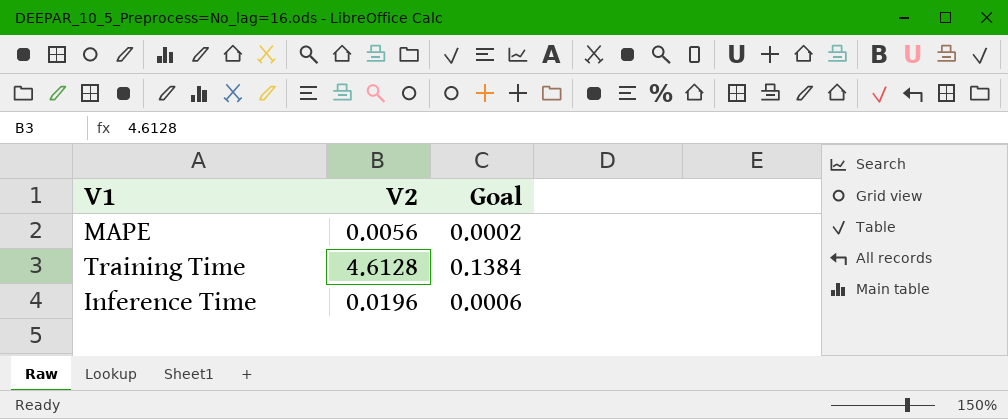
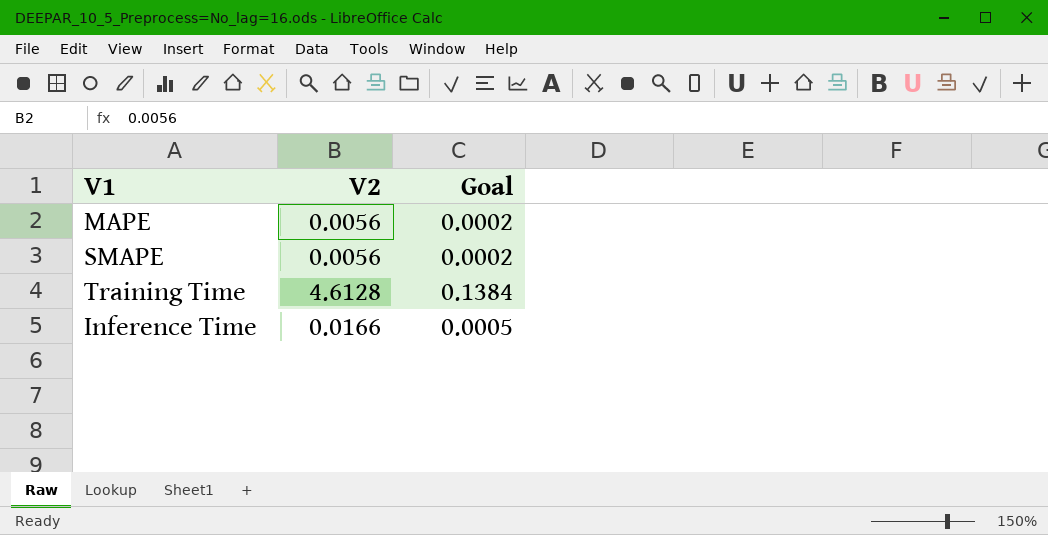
row SMAPE: none -> 0.0056 | 0.0002
Inference Time | V2: 0.0196 -> 0.0166
Inference Time | Goal: 0.0006 -> 0.0005

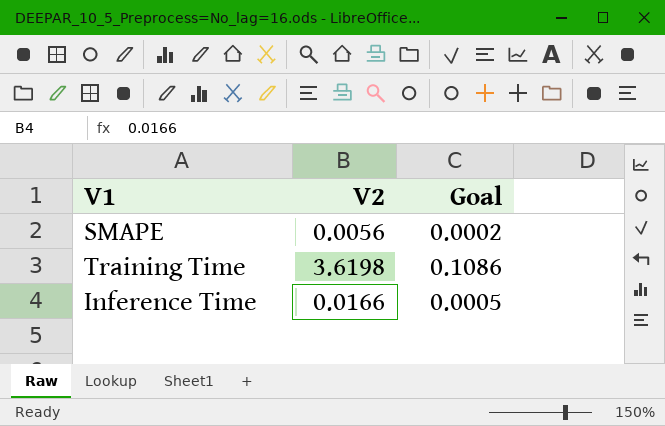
row MAPE: 0.0056 | 0.0002 -> none
Training Time | V2: 4.6128 -> 3.6198
Training Time | Goal: 0.1384 -> 0.1086

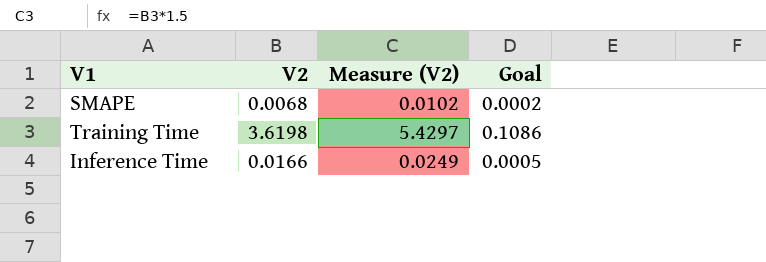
column Measure (V2) | formula: none -> [V2] * 1.5
SMAPE | V2: 0.0056 -> 0.0068

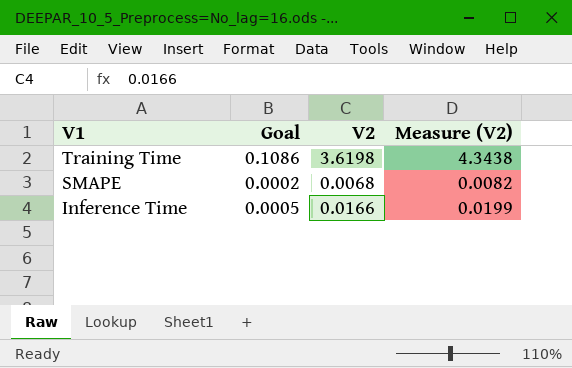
row order: none -> V1 descending
column Goal | position: 4 -> 2
column Measure (V2) | formula: [V2] * 1.5 -> [V2] * 1.2

